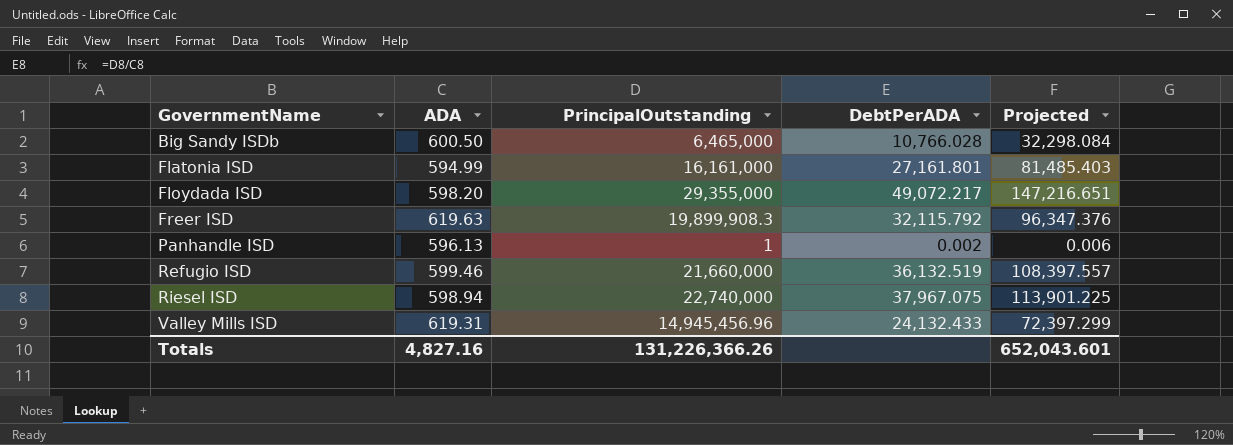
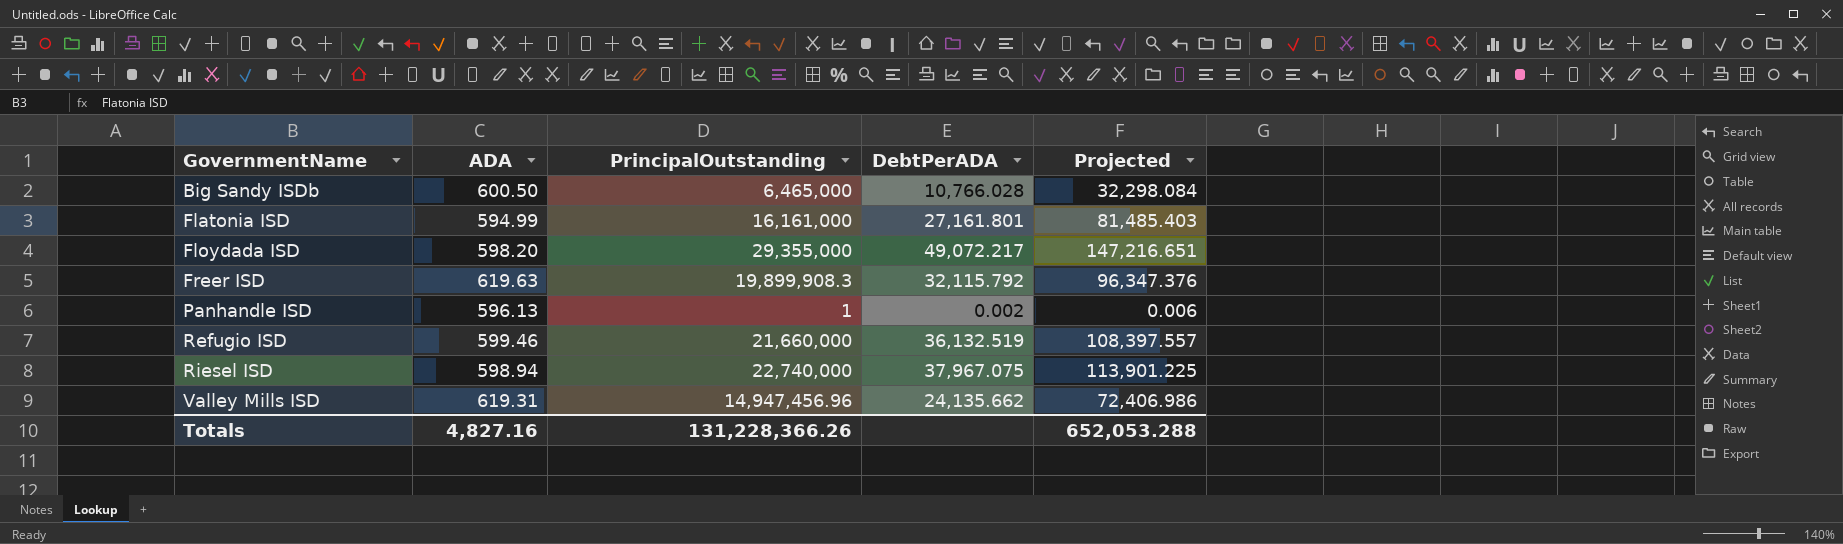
Valley Mills ISD | PrincipalOutstanding: 14,945,456.96 -> 14,947,456.96
Valley Mills ISD | DebtPerADA: 24,132.433 -> 24,135.662
Valley Mills ISD | Projected: 72,397.299 -> 72,406.986
Totals | PrincipalOutstanding: 131,226,366.26 -> 131,228,366.26
Totals | Projected: 652,043.601 -> 652,053.288

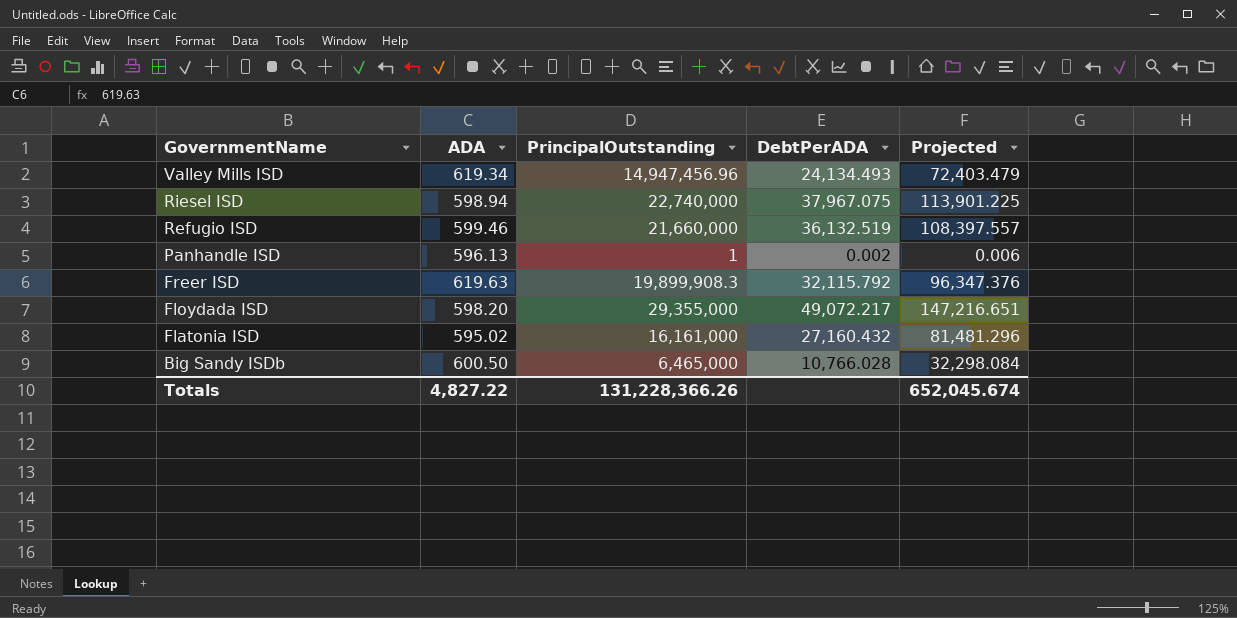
row order: GovernmentName ascending -> GovernmentName descending
Valley Mills ISD | ADA: 619.31 -> 619.34
Valley Mills ISD | DebtPerADA: 24,135.662 -> 24,134.493
Valley Mills ISD | Projected: 72,406.986 -> 72,403.479
Flatonia ISD | ADA: 594.99 -> 595.02
Flatonia ISD | DebtPerADA: 27,161.801 -> 27,160.432
Flatonia ISD | Projected: 81,485.403 -> 81,481.296
Totals | ADA: 4,827.16 -> 4,827.22
Totals | Projected: 652,053.288 -> 652,045.674

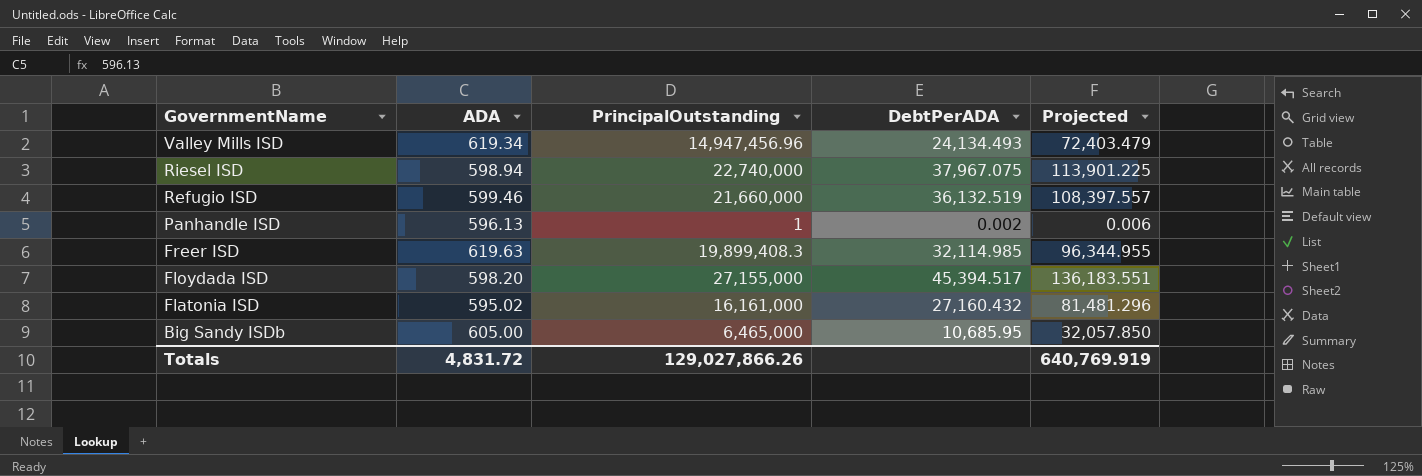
Freer ISD | PrincipalOutstanding: 19,899,908.3 -> 19,899,408.3
Freer ISD | DebtPerADA: 32,115.792 -> 32,114.985
Freer ISD | Projected: 96,347.376 -> 96,344.955
Floydada ISD | PrincipalOutstanding: 29,355,000 -> 27,155,000
Floydada ISD | DebtPerADA: 49,072.217 -> 45,394.517
Floydada ISD | Projected: 147,216.651 -> 136,183.551
Big Sandy ISDb | ADA: 600.50 -> 605.00
Big Sandy ISDb | DebtPerADA: 10,766.028 -> 10,685.95
Big Sandy ISDb | Projected: 32,298.084 -> 32,057.850
Totals | ADA: 4,827.22 -> 4,831.72
Totals | PrincipalOutstanding: 131,228,366.26 -> 129,027,866.26
Totals | Projected: 652,045.674 -> 640,769.919

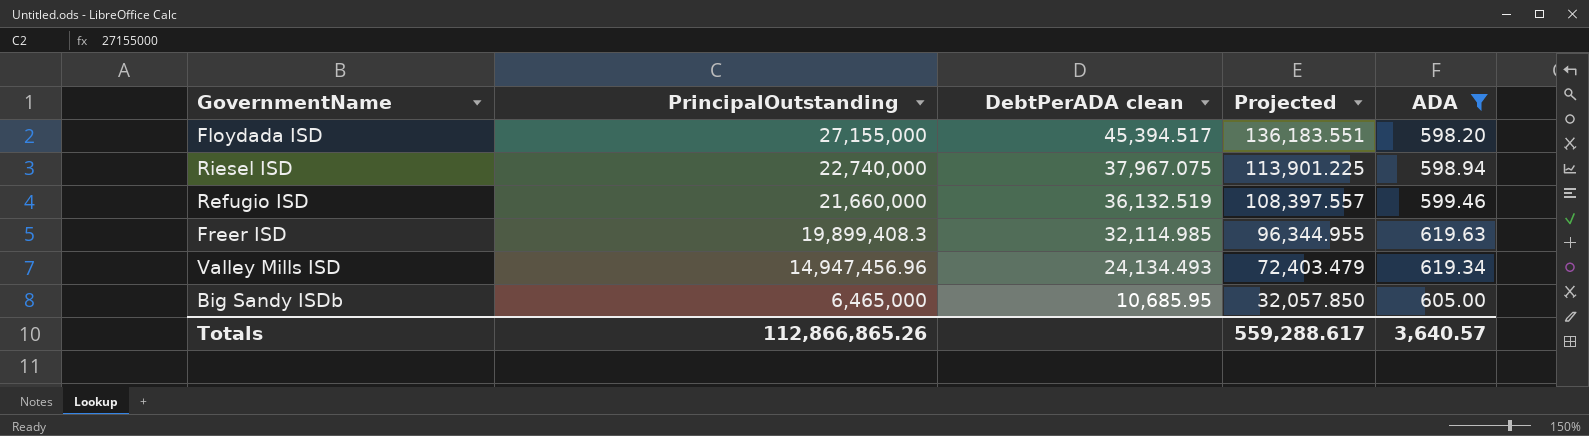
filter: none -> ADA >= 598.20
row order: GovernmentName descending -> PrincipalOutstanding descending
column name: DebtPerADA -> DebtPerADA clean
column ADA | position: 2 -> 5
Totals | PrincipalOutstanding: 129,027,866.26 -> 112,866,865.26
Totals | Projected: 640,769.919 -> 559,288.617
Totals | ADA: 4,831.72 -> 3,640.57

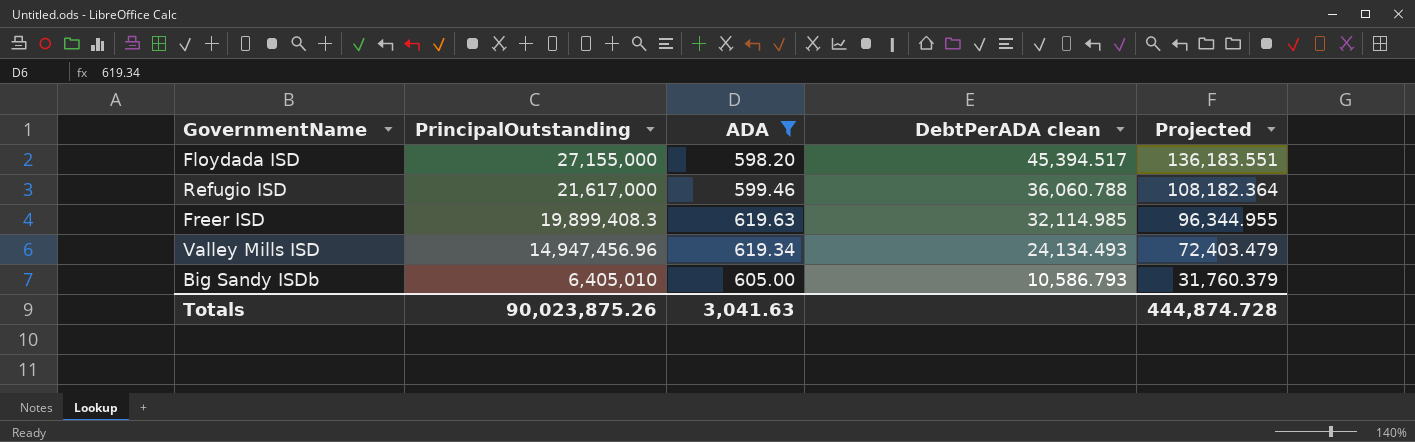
column ADA | position: 5 -> 3
row Riesel ISD: 22,740,000 | 37,967.075 | 113,901.225 | 598.94 -> none
Refugio ISD | PrincipalOutstanding: 21,660,000 -> 21,617,000
Refugio ISD | DebtPerADA clean: 36,132.519 -> 36,060.788
Refugio ISD | Projected: 108,397.557 -> 108,182.364
Big Sandy ISDb | PrincipalOutstanding: 6,465,000 -> 6,405,010
Big Sandy ISDb | DebtPerADA clean: 10,685.95 -> 10,586.793
Big Sandy ISDb | Projected: 32,057.850 -> 31,760.379
Totals | PrincipalOutstanding: 112,866,865.26 -> 90,023,875.26
Totals | ADA: 3,640.57 -> 3,041.63
Totals | Projected: 559,288.617 -> 444,874.728

